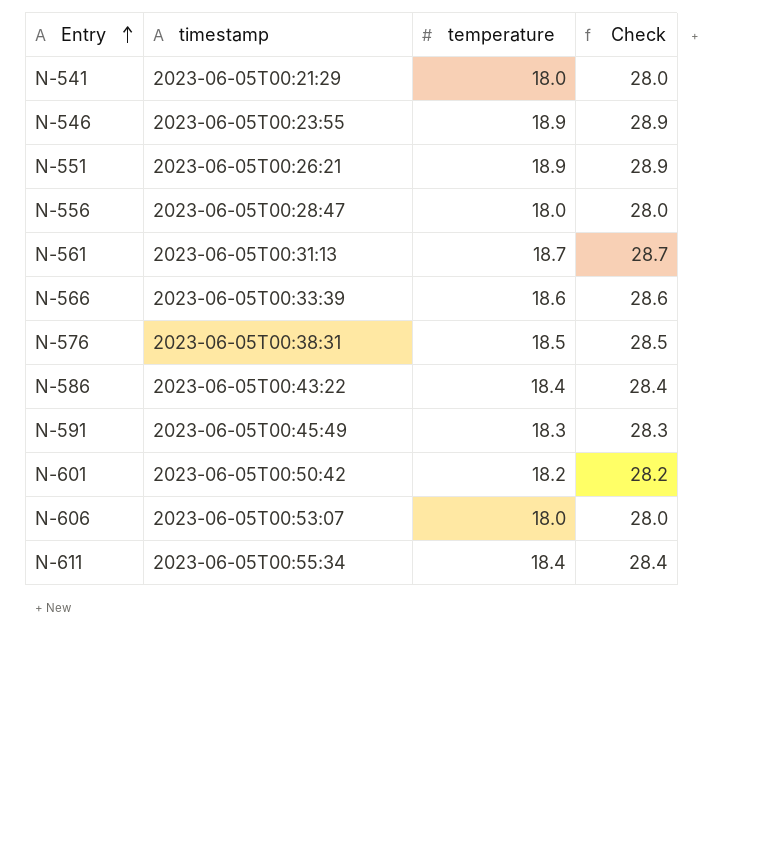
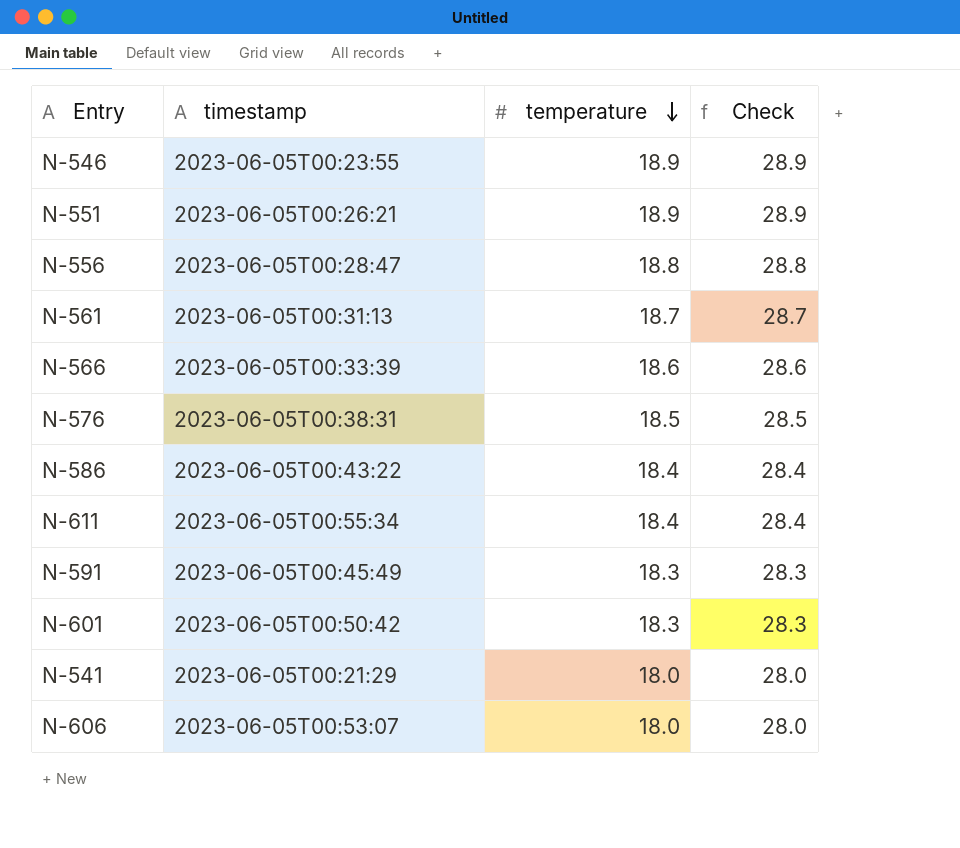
row order: Entry ascending -> temperature descending
N-556 | temperature: 18.0 -> 18.8
N-556 | Check: 28.0 -> 28.8
N-601 | temperature: 18.2 -> 18.3
N-601 | Check: 28.2 -> 28.3

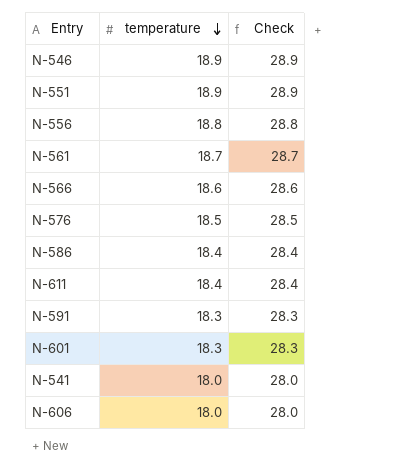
column timestamp | position: 2 -> none

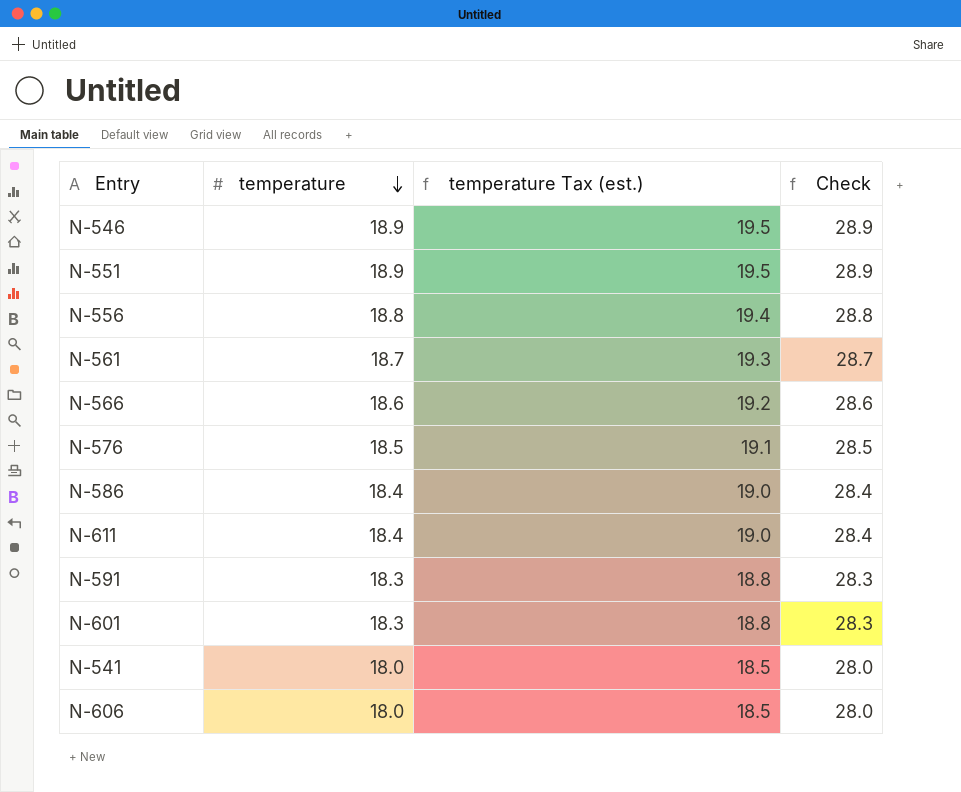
column temperature Tax (est.) | formula: none -> [temperature] * 1.03

